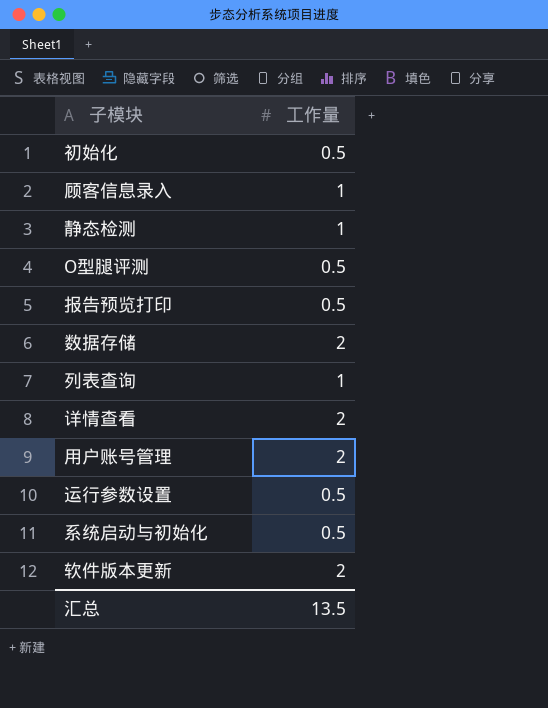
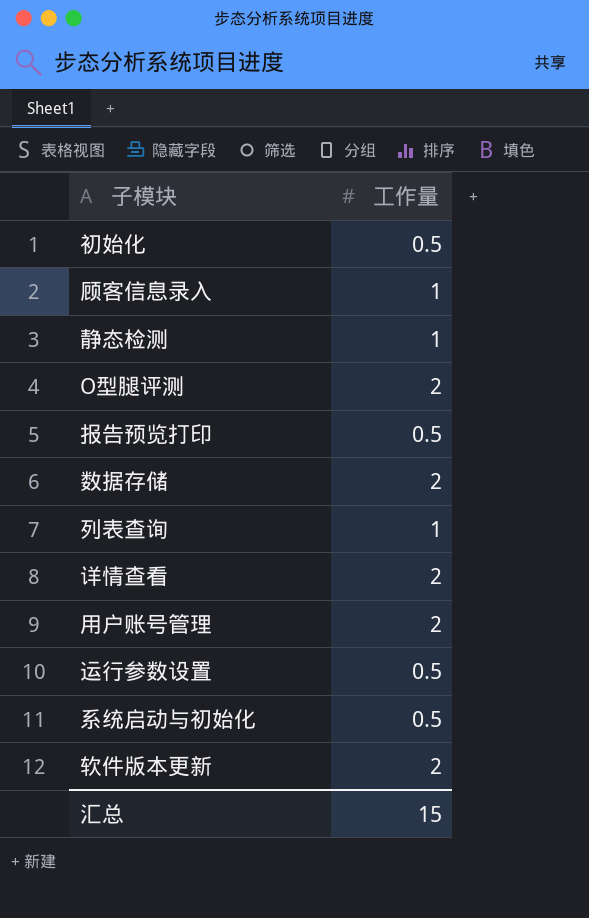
O型腿评测 | 工作量: 0.5 -> 2
汇总 | 工作量: 13.5 -> 15

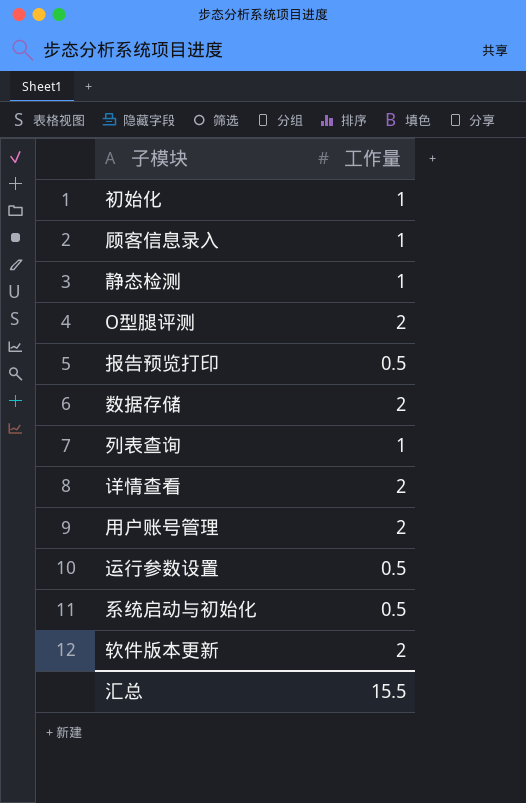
初始化 | 工作量: 0.5 -> 1
汇总 | 工作量: 15 -> 15.5

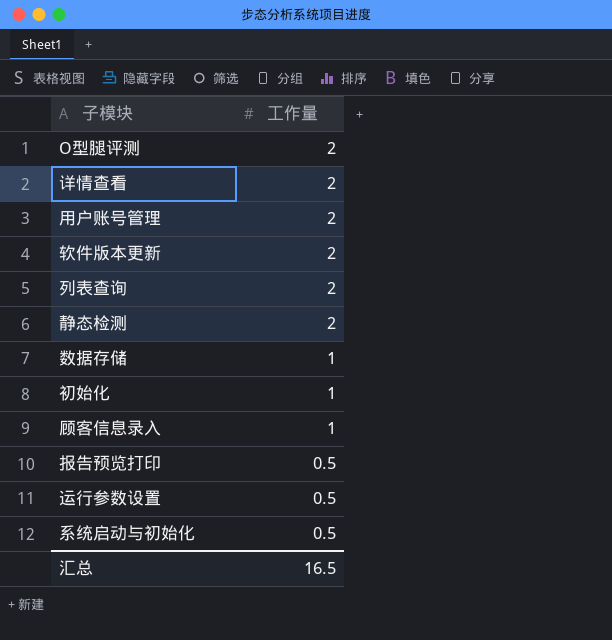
row order: none -> 工作量 descending
列表查询 | 工作量: 1 -> 2
静态检测 | 工作量: 1 -> 2
数据存储 | 工作量: 2 -> 1
汇总 | 工作量: 15.5 -> 16.5

